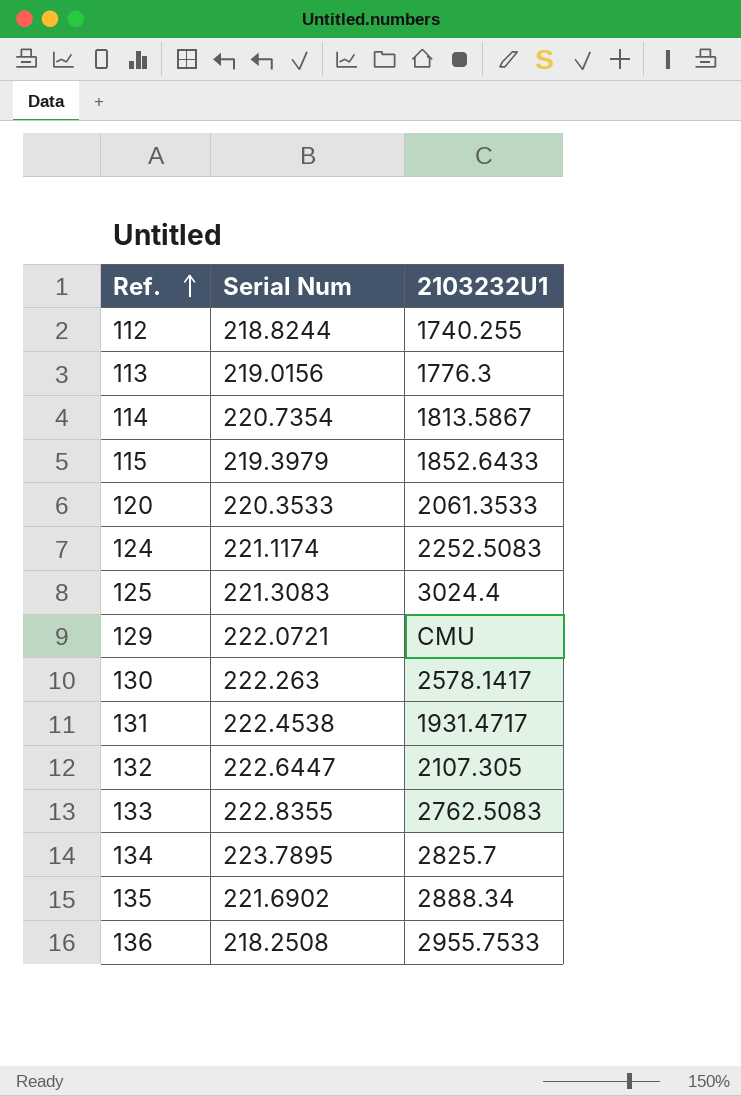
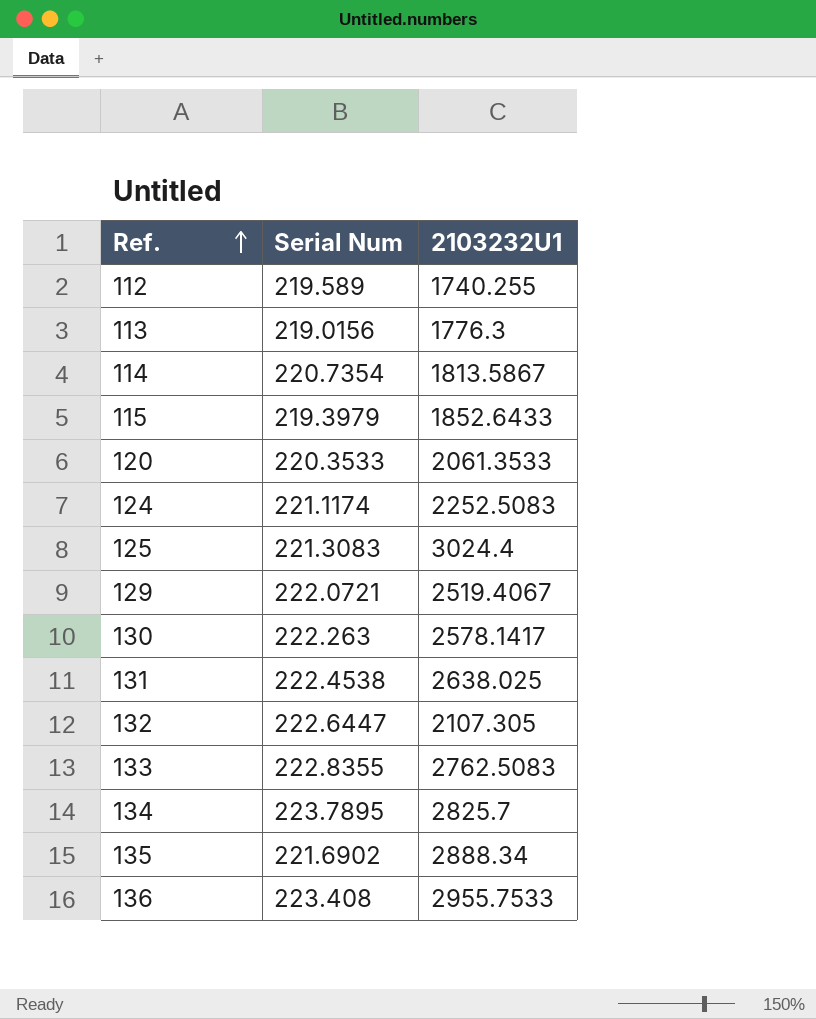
112 | Serial Num: 218.8244 -> 219.589
129 | 2103232U1: CMU -> 2519.4067
131 | 2103232U1: 1931.4717 -> 2638.025
136 | Serial Num: 218.2508 -> 223.408

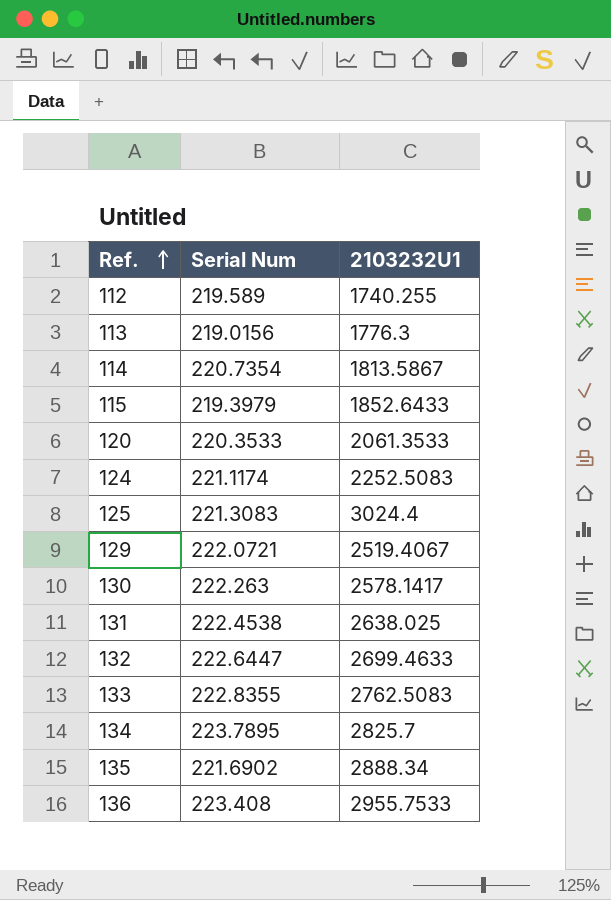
132 | 2103232U1: 2107.305 -> 2699.4633

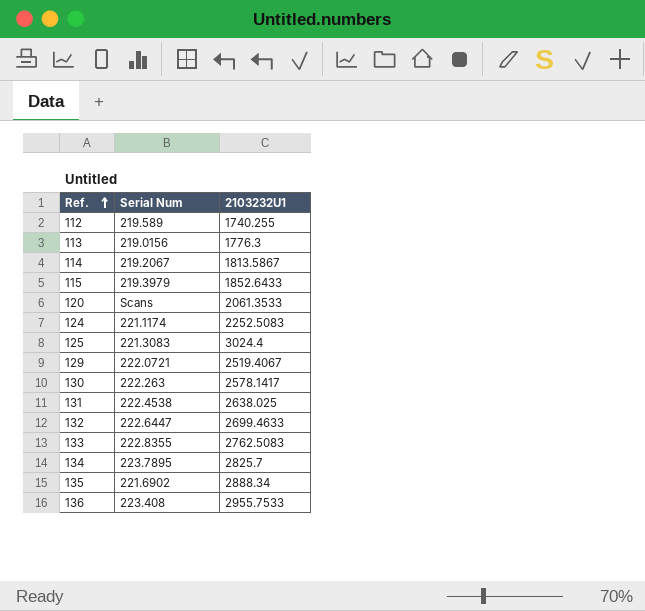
114 | Serial Num: 220.7354 -> 219.2067
120 | Serial Num: 220.3533 -> Scans

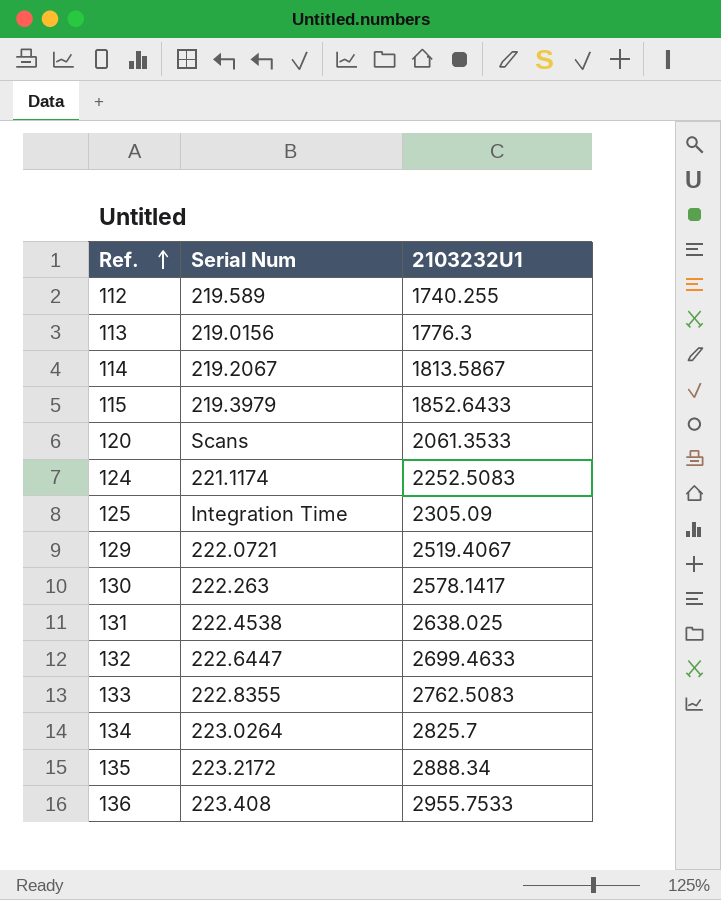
125 | Serial Num: 221.3083 -> Integration Time
125 | 2103232U1: 3024.4 -> 2305.09
134 | Serial Num: 223.7895 -> 223.0264
135 | Serial Num: 221.6902 -> 223.2172

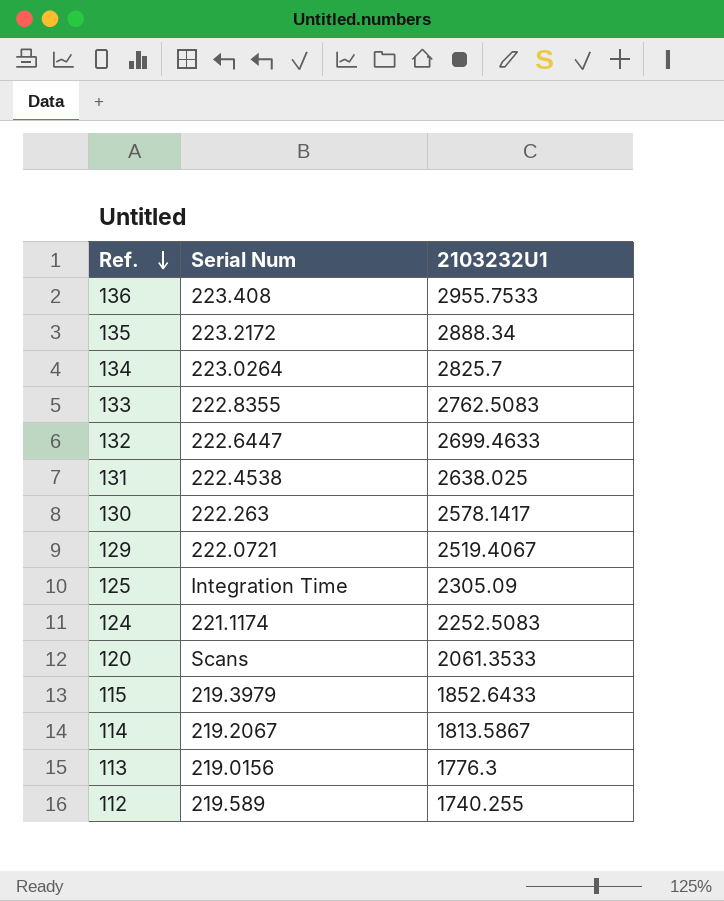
row order: Ref. ascending -> Ref. descending

